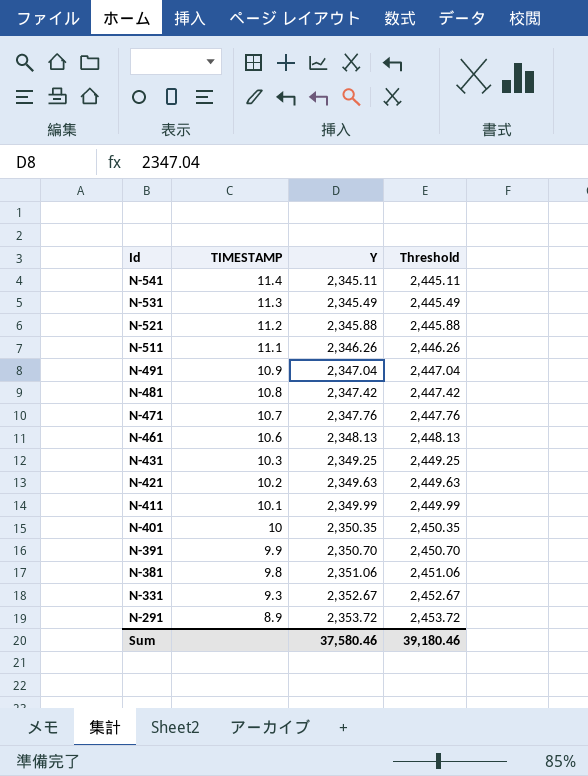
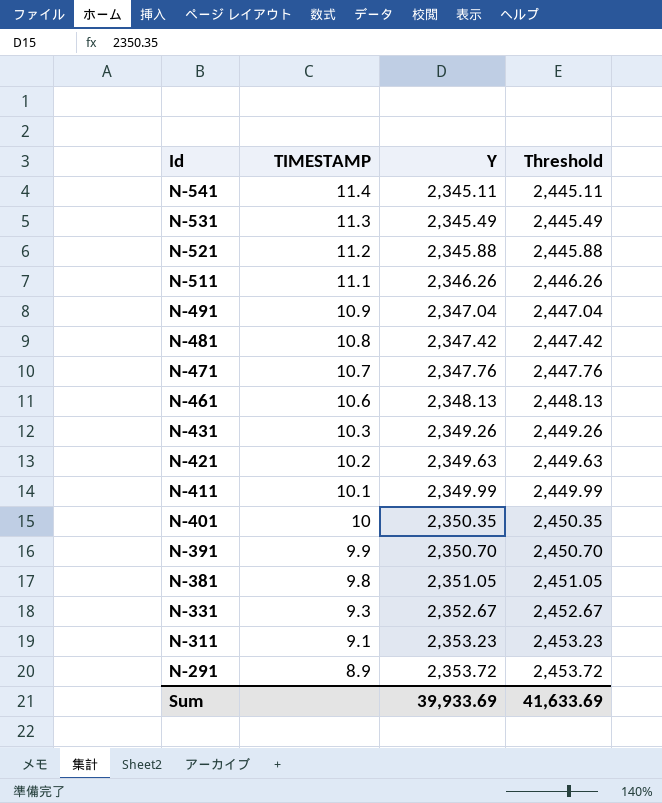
N-431 | Y: 2,349.25 -> 2,349.26
N-431 | Threshold: 2,449.25 -> 2,449.26
N-381 | Y: 2,351.06 -> 2,351.05
N-381 | Threshold: 2,451.06 -> 2,451.05
row N-311: none -> 9.1 | 2,353.23 | 2,453.23
Sum | Y: 37,580.46 -> 39,933.69
Sum | Threshold: 39,180.46 -> 41,633.69

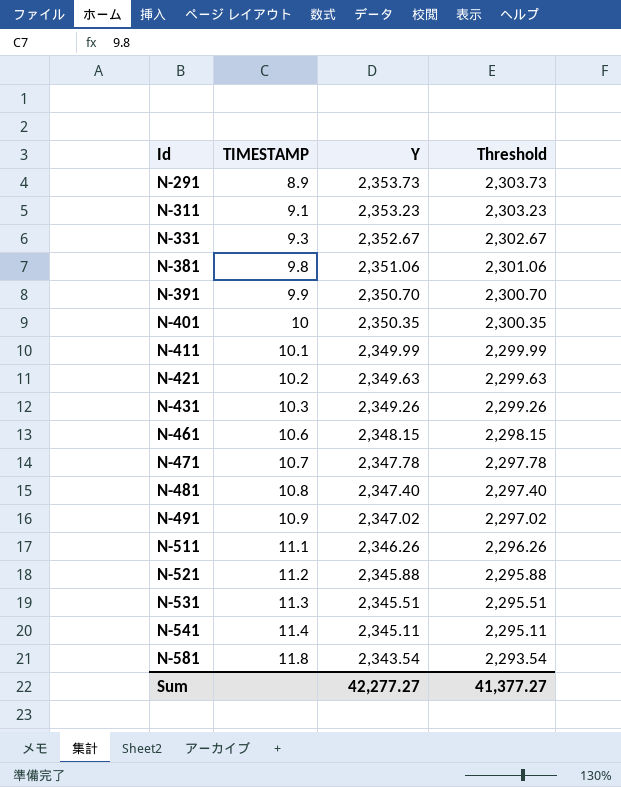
row order: Id descending -> Id ascending
column Threshold | formula: [Y] + 100 -> [Y] - 50
N-291 | Y: 2,353.72 -> 2,353.73
N-381 | Y: 2,351.05 -> 2,351.06
N-461 | Y: 2,348.13 -> 2,348.15
N-471 | Y: 2,347.76 -> 2,347.78
N-481 | Y: 2,347.42 -> 2,347.40
N-491 | Y: 2,347.04 -> 2,347.02
N-531 | Y: 2,345.49 -> 2,345.51
row N-581: none -> 11.8 | 2,343.54 | 2,293.54
Sum | Y: 39,933.69 -> 42,277.27
Sum | Threshold: 41,633.69 -> 41,377.27

